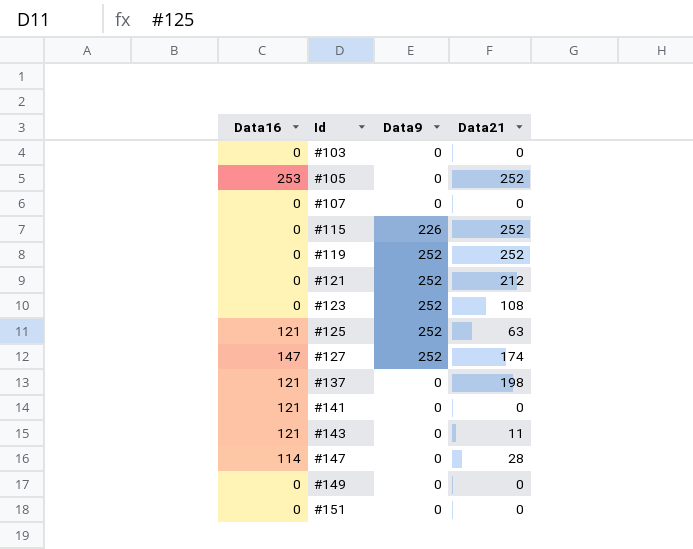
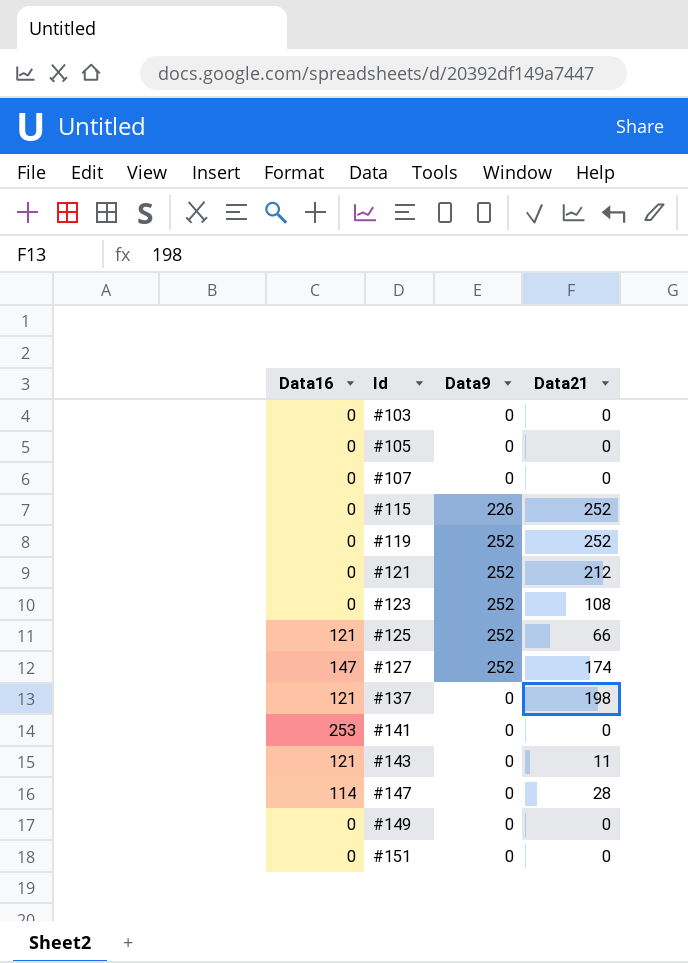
#105 | Data16: 253 -> 0
#105 | Data21: 252 -> 0
#125 | Data21: 63 -> 66
#141 | Data16: 121 -> 253

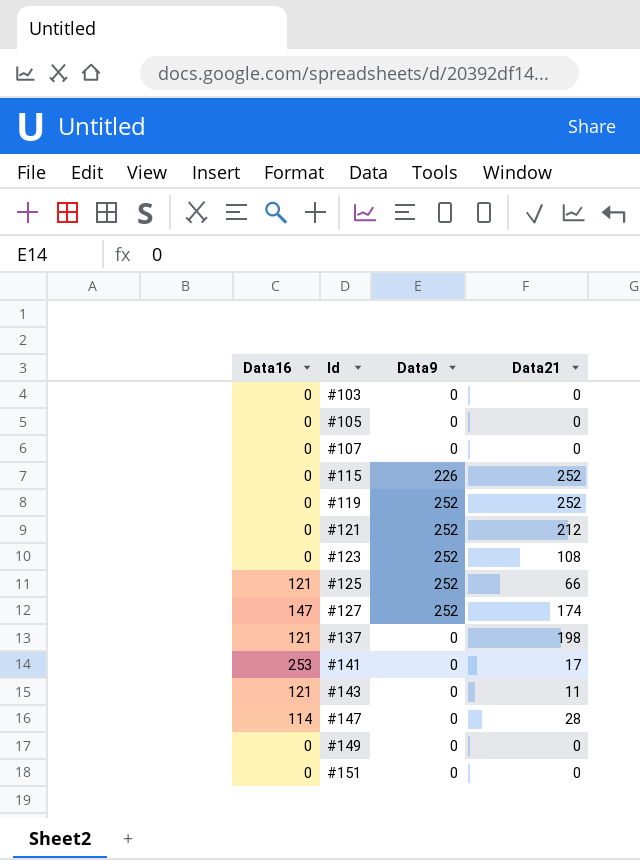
#141 | Data21: 0 -> 17

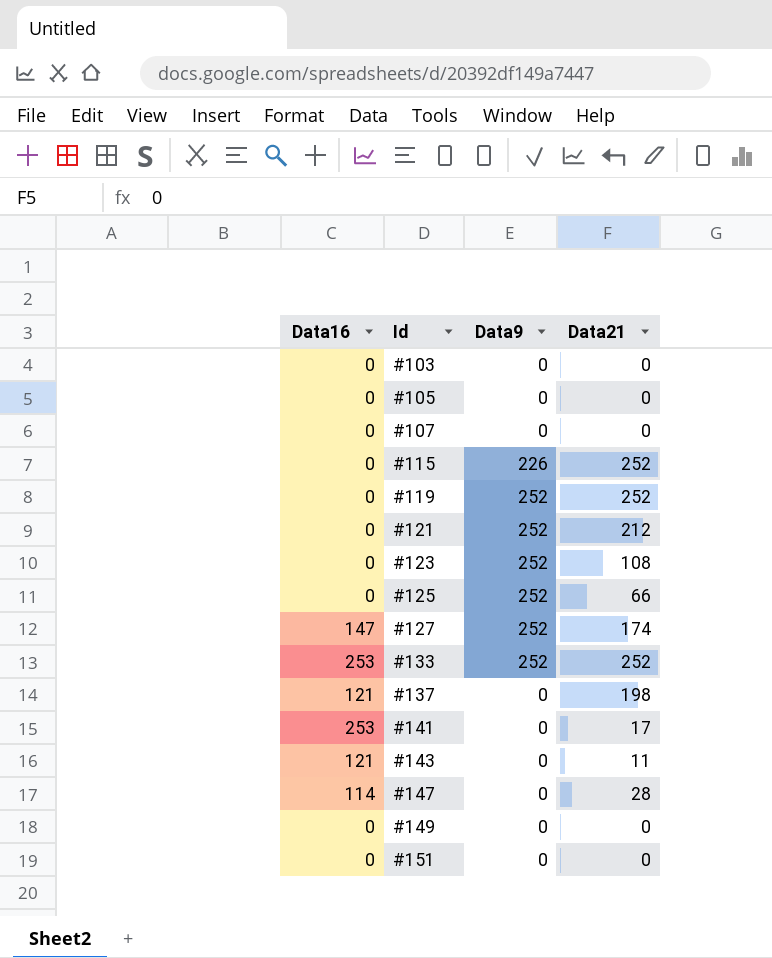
#125 | Data16: 121 -> 0
row #133: none -> 253 | 252 | 252

